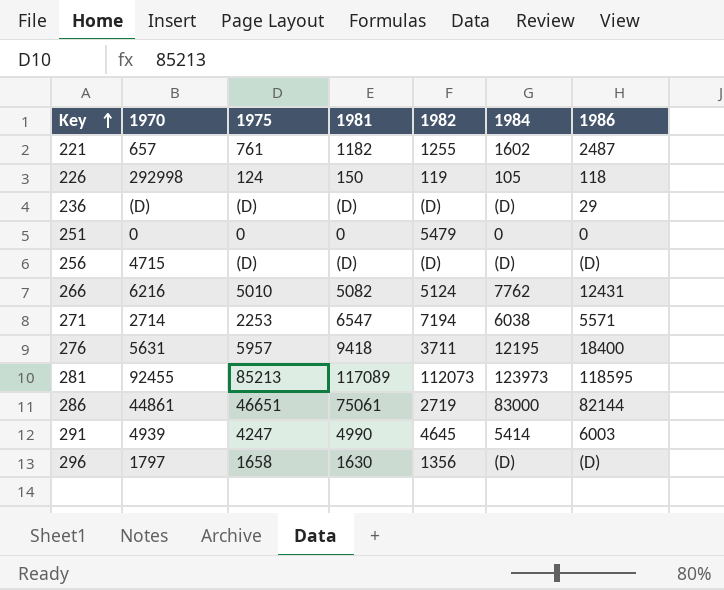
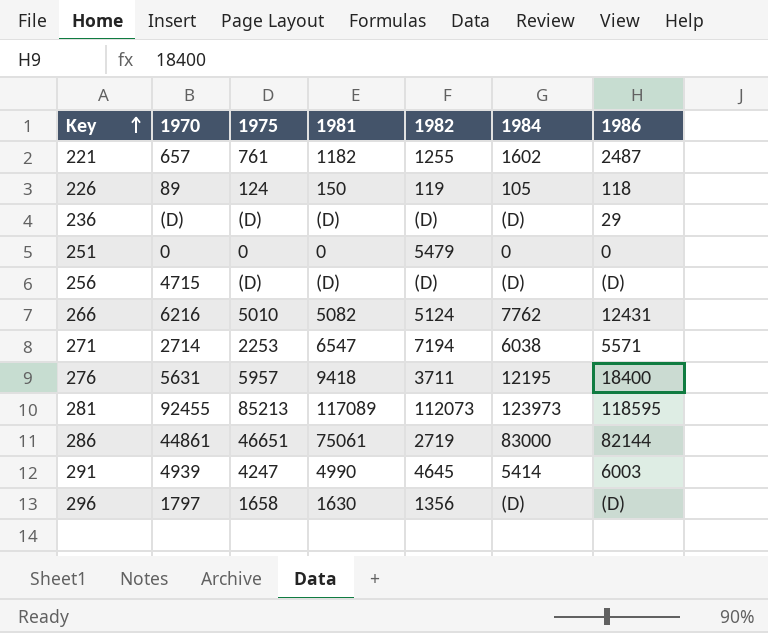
226 | 1970: 292998 -> 89

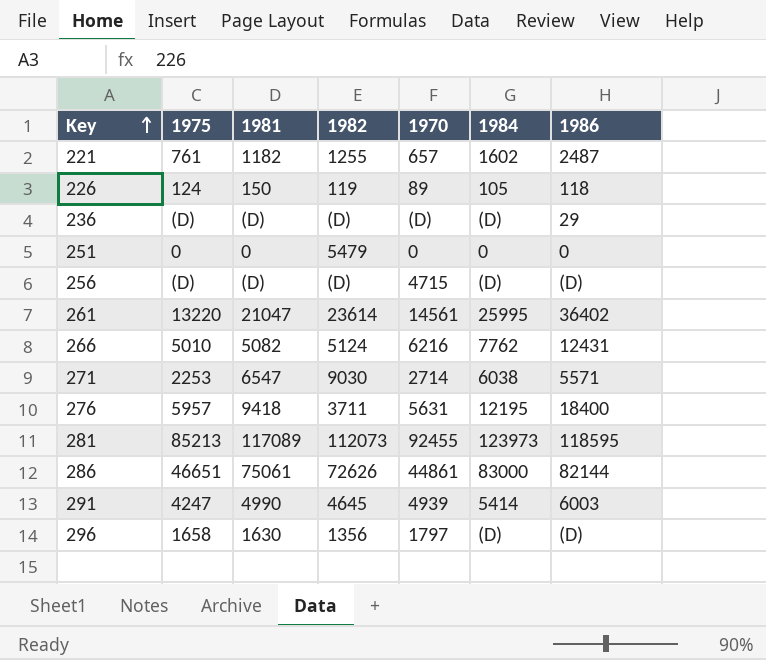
column 1970 | position: 2 -> 5
row 261: none -> 13220 | 21047 | 23614 | 14561 | 25995 | 36402
271 | 1982: 7194 -> 9030
286 | 1982: 2719 -> 72626

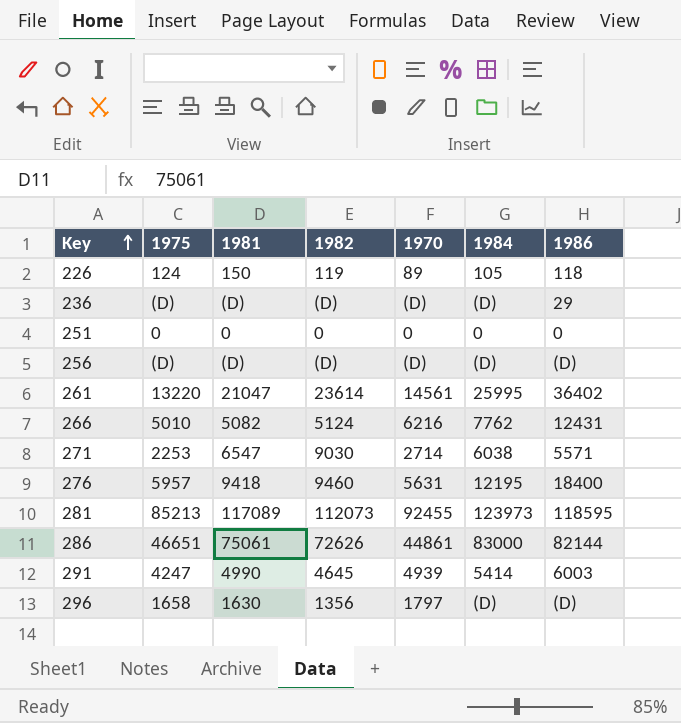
row 221: 761 | 1182 | 1255 | 657 | 1602 | 2487 -> none
251 | 1982: 5479 -> 0
256 | 1970: 4715 -> (D)
276 | 1982: 3711 -> 9460

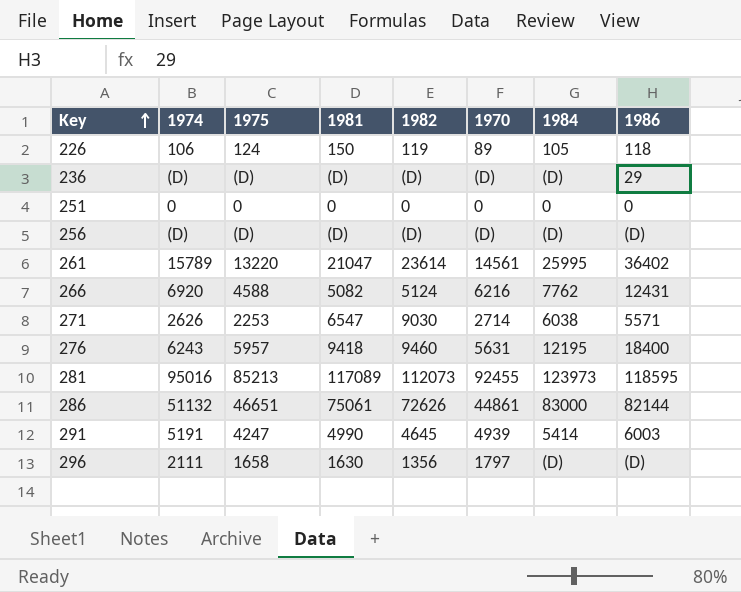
column 1974 | position: none -> 2
266 | 1975: 5010 -> 4588

